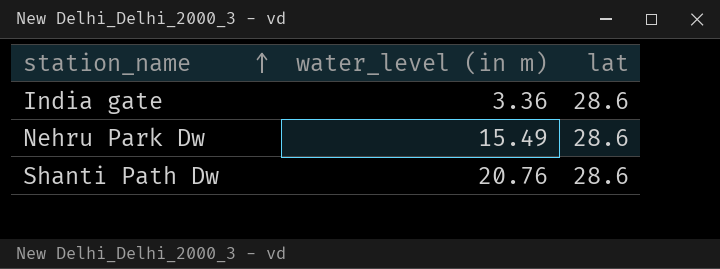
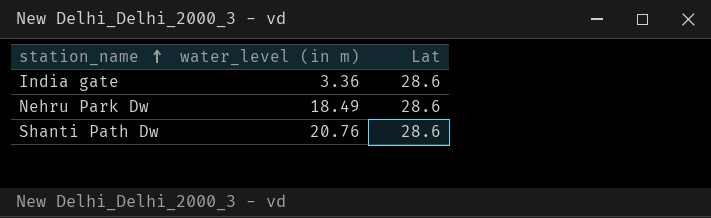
column name: lat -> Lat
Nehru Park Dw | water_level (in m): 15.49 -> 18.49

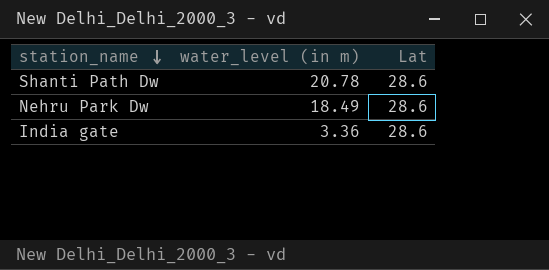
row order: station_name ascending -> station_name descending
Shanti Path Dw | water_level (in m): 20.76 -> 20.78

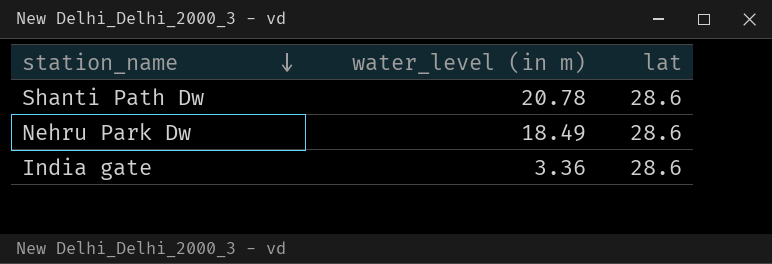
column name: Lat -> lat

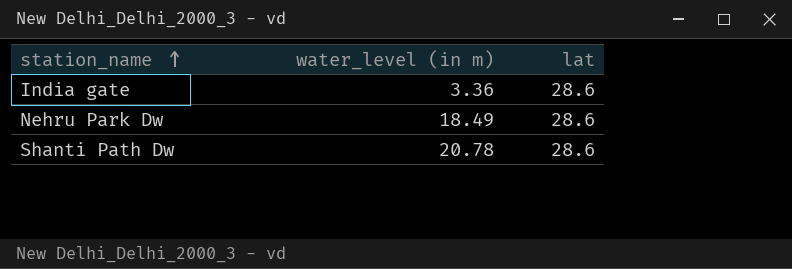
row order: station_name descending -> station_name ascending

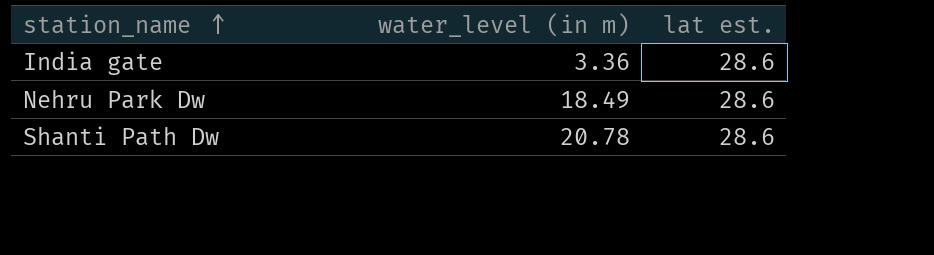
column name: lat -> lat est.

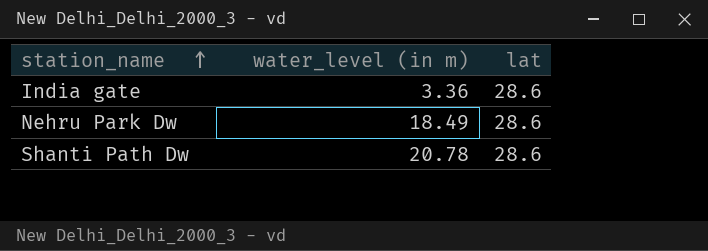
column name: lat est. -> lat

